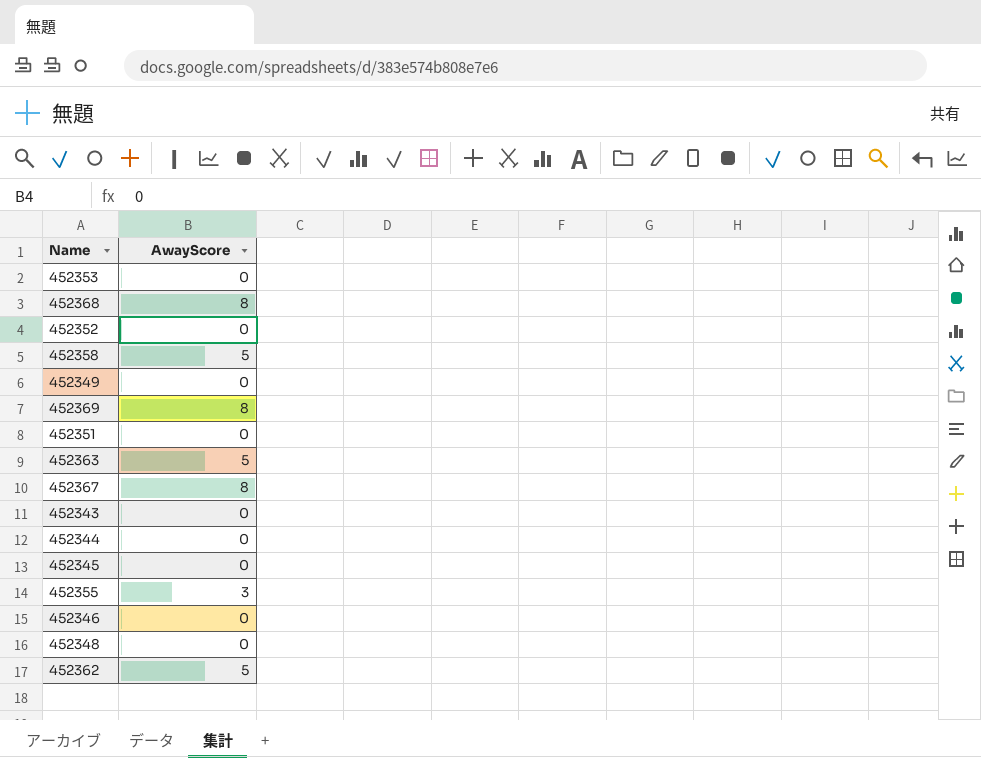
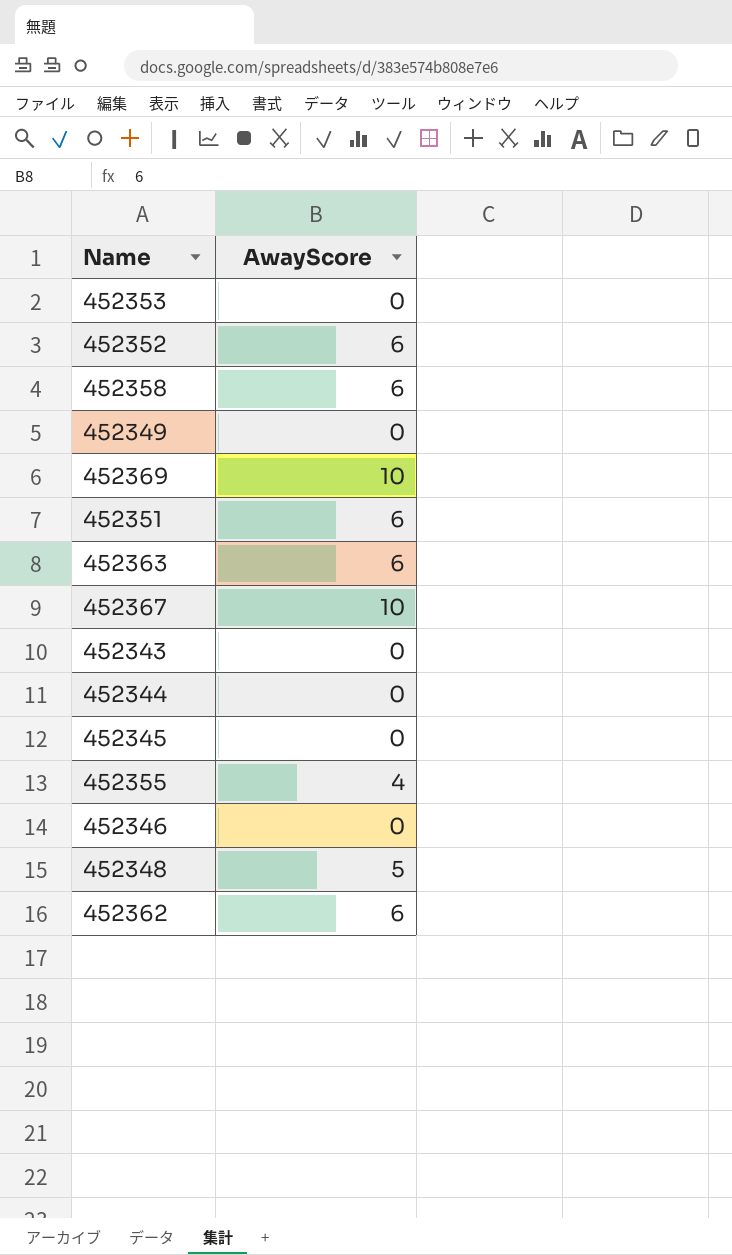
row 452368: 8 -> none
452352 | AwayScore: 0 -> 6
452358 | AwayScore: 5 -> 6
452369 | AwayScore: 8 -> 10
452351 | AwayScore: 0 -> 6
452363 | AwayScore: 5 -> 6
452367 | AwayScore: 8 -> 10
452355 | AwayScore: 3 -> 4
452348 | AwayScore: 0 -> 5
452362 | AwayScore: 5 -> 6

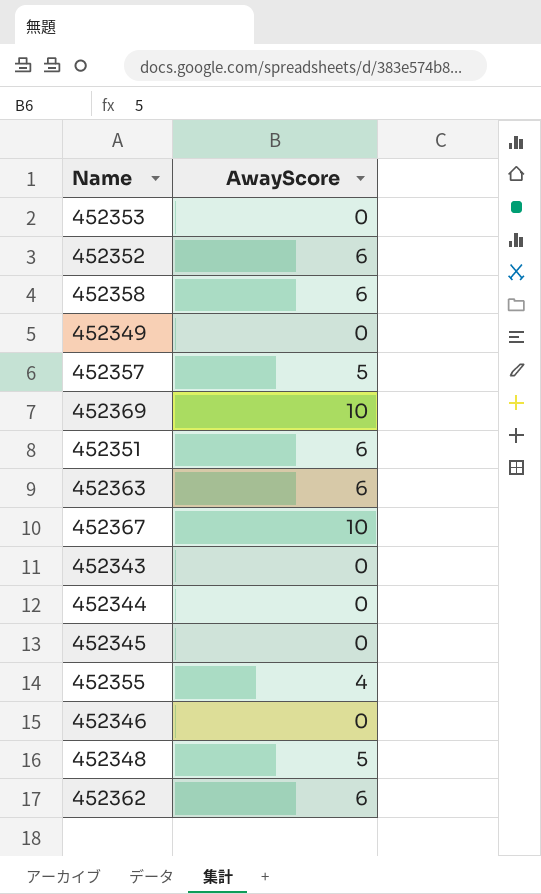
row 452357: none -> 5

